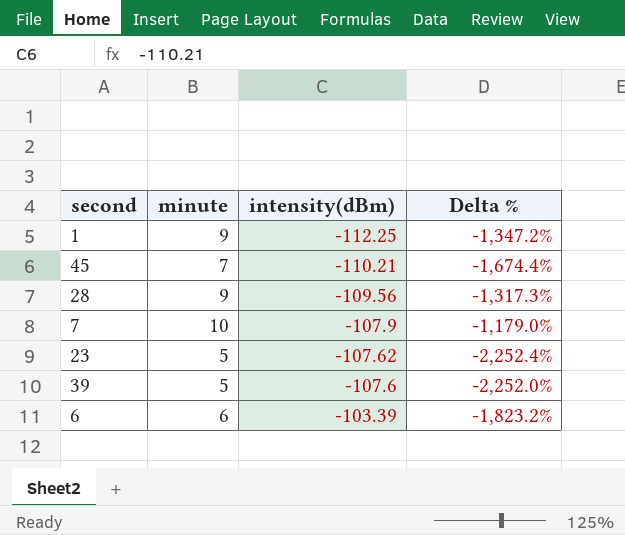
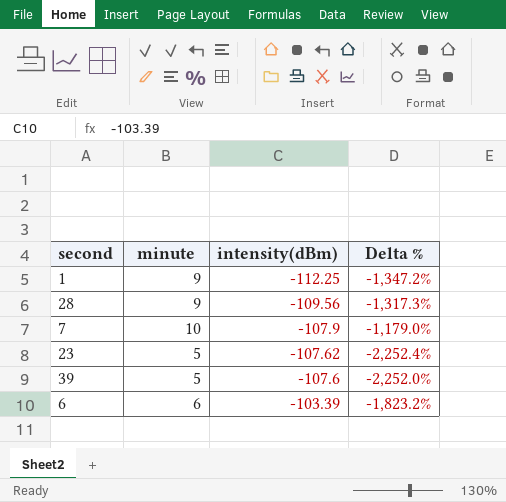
row 45: 7 | -110.21 | -1,674.4% -> none

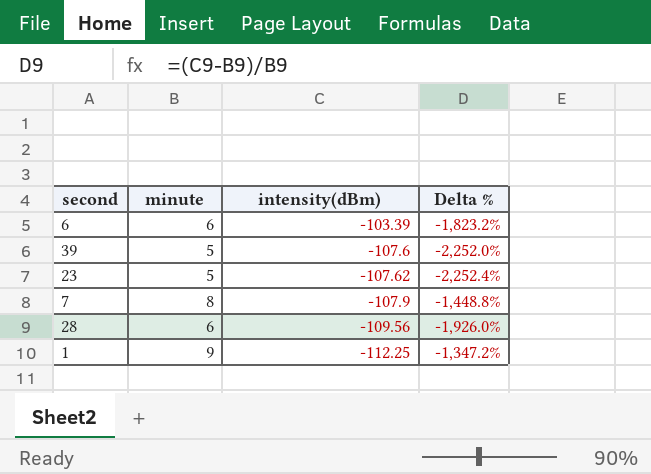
row order: intensity(dBm) ascending -> intensity(dBm) descending
7 | minute: 10 -> 8
7 | Delta %: -1,179.0% -> -1,448.8%
28 | minute: 9 -> 6
28 | Delta %: -1,317.3% -> -1,926.0%

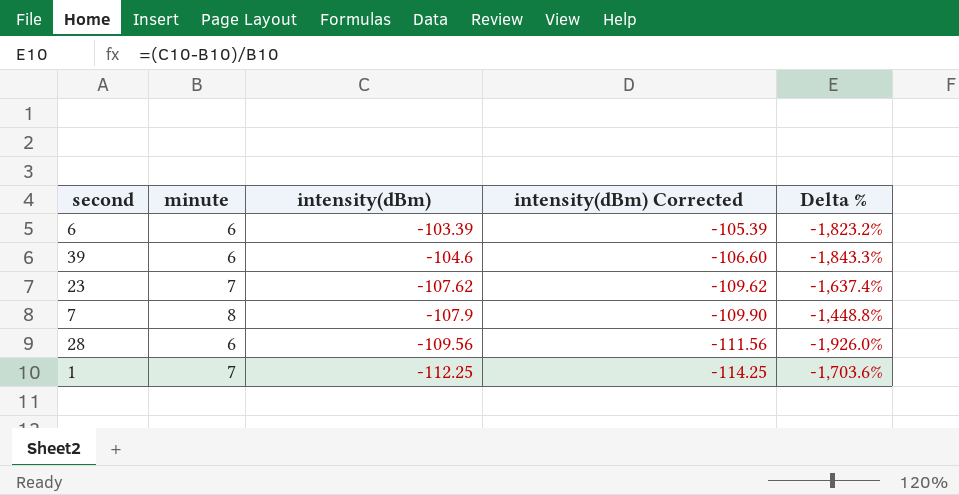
column intensity(dBm) Corrected | formula: none -> [intensity(dBm)] - 2
39 | minute: 5 -> 6
39 | intensity(dBm): -107.6 -> -104.6
39 | Delta %: -2,252.0% -> -1,843.3%
23 | minute: 5 -> 7
23 | Delta %: -2,252.4% -> -1,637.4%
1 | minute: 9 -> 7
1 | Delta %: -1,347.2% -> -1,703.6%

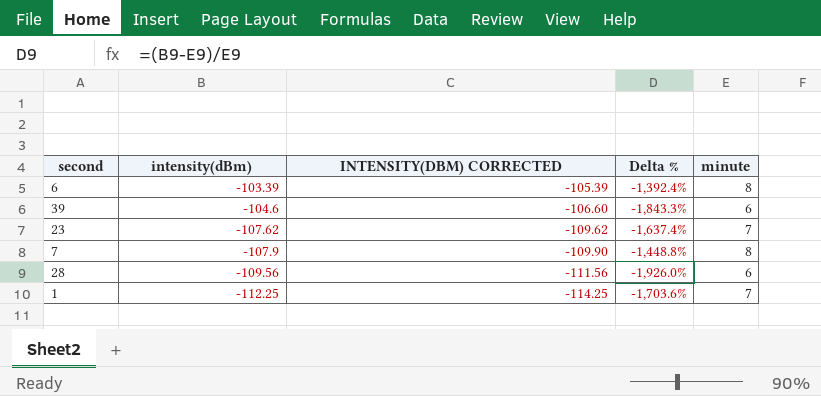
column name: intensity(dBm) Corrected -> INTENSITY(DBM) CORRECTED
column minute | position: 2 -> 5
6 | Delta %: -1,823.2% -> -1,392.4%
6 | minute: 6 -> 8

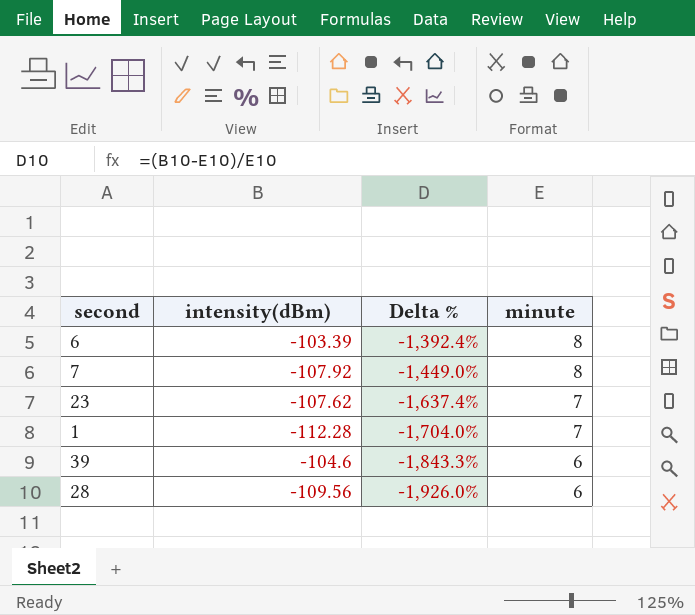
row order: intensity(dBm) descending -> Delta % descending
column INTENSITY(DBM) CORRECTED | formula: [intensity(dBm)] - 2 -> none
7 | intensity(dBm): -107.9 -> -107.92
7 | Delta %: -1,448.8% -> -1,449.0%
1 | intensity(dBm): -112.25 -> -112.28
1 | Delta %: -1,703.6% -> -1,704.0%

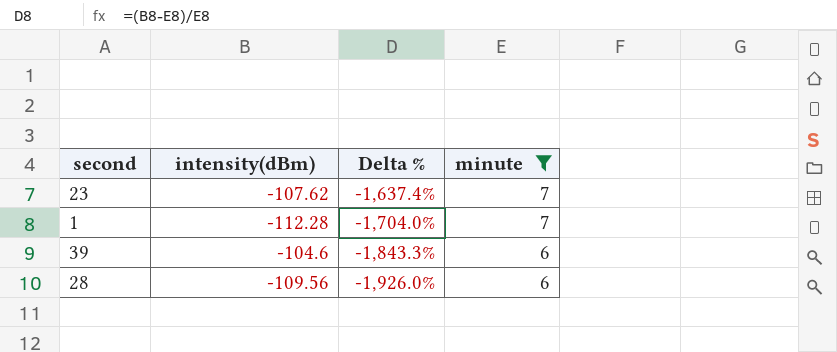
filter: none -> minute != 8

